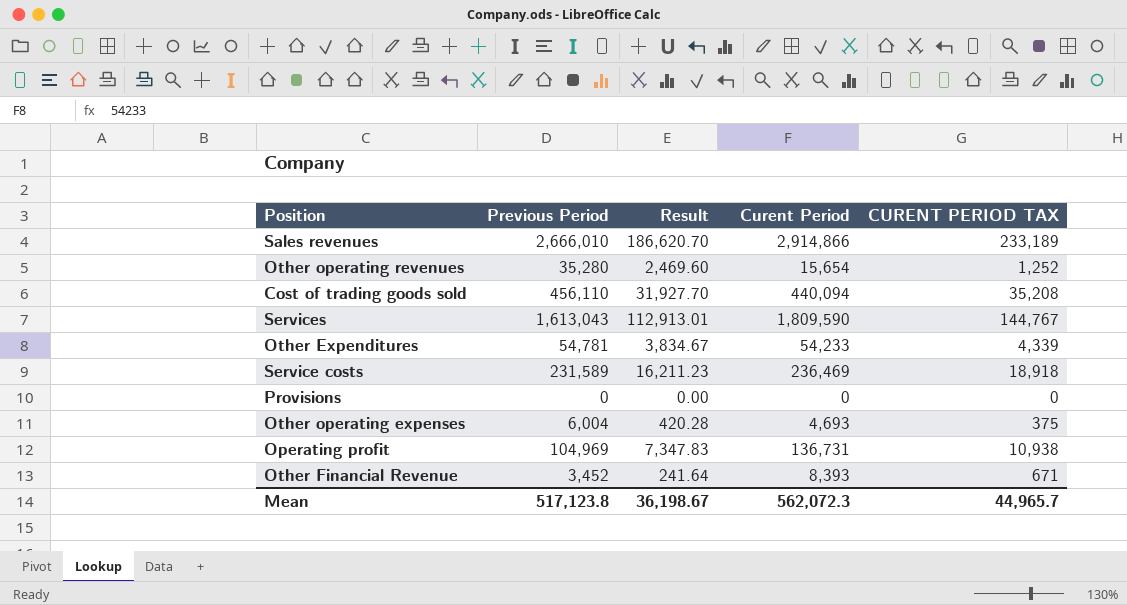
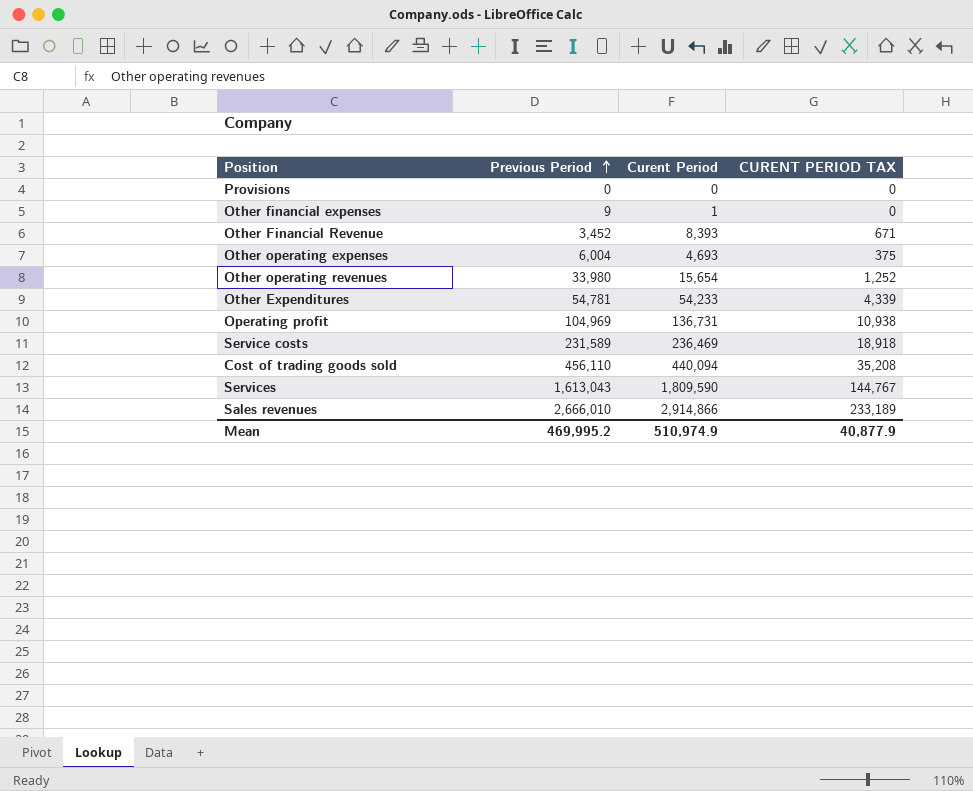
row order: none -> Previous Period ascending
column Result | formula: [Previous Period] * 0.07 -> none
row Other financial expenses: none -> 9 | 1 | 0
Other operating revenues | Previous Period: 35,280 -> 33,980
Mean | Previous Period: 517,123.8 -> 469,995.2
Mean | Curent Period: 562,072.3 -> 510,974.9
Mean | CURENT PERIOD TAX: 44,965.7 -> 40,877.9

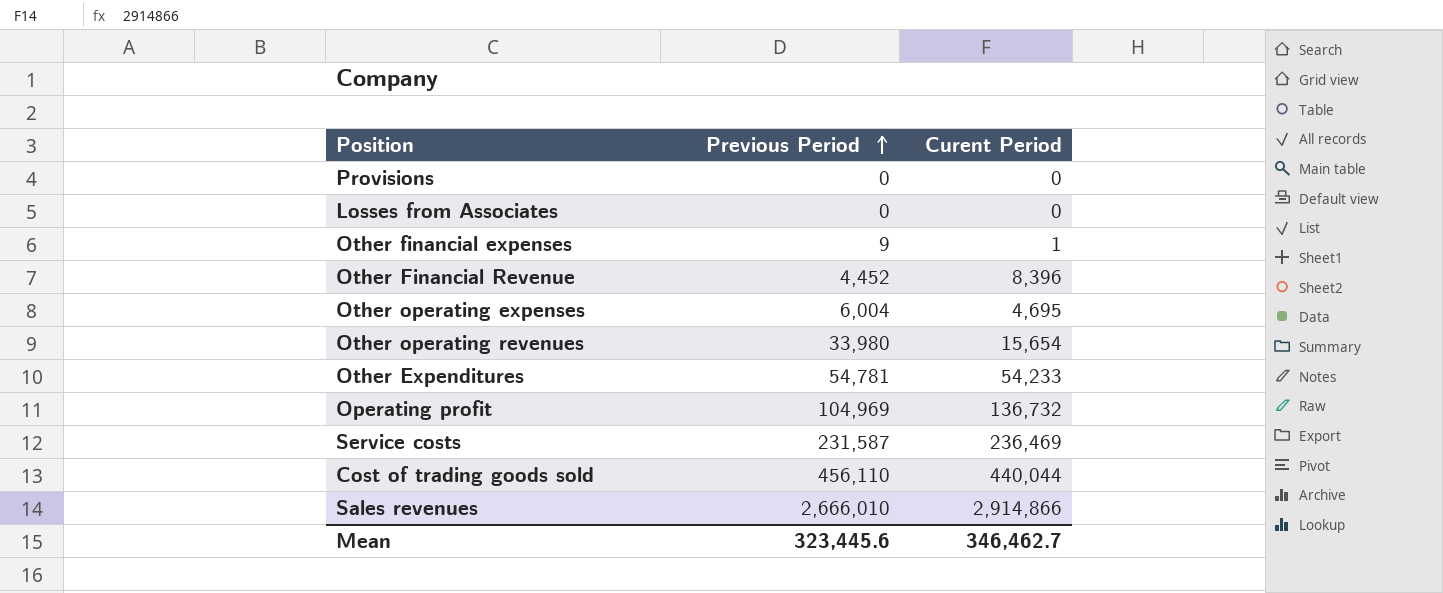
column CURENT PERIOD TAX | formula: [Curent Period] * 0.08 -> none
row Services: 1,613,043 | 1,809,590 | 144,767 -> none
row Losses from Associates: none -> 0 | 0
Other Financial Revenue | Previous Period: 3,452 -> 4,452
Other Financial Revenue | Curent Period: 8,393 -> 8,396
Other operating expenses | Curent Period: 4,693 -> 4,695
Operating profit | Curent Period: 136,731 -> 136,732
Service costs | Previous Period: 231,589 -> 231,587
Cost of trading goods sold | Curent Period: 440,094 -> 440,044
Mean | Previous Period: 469,995.2 -> 323,445.6
Mean | Curent Period: 510,974.9 -> 346,462.7

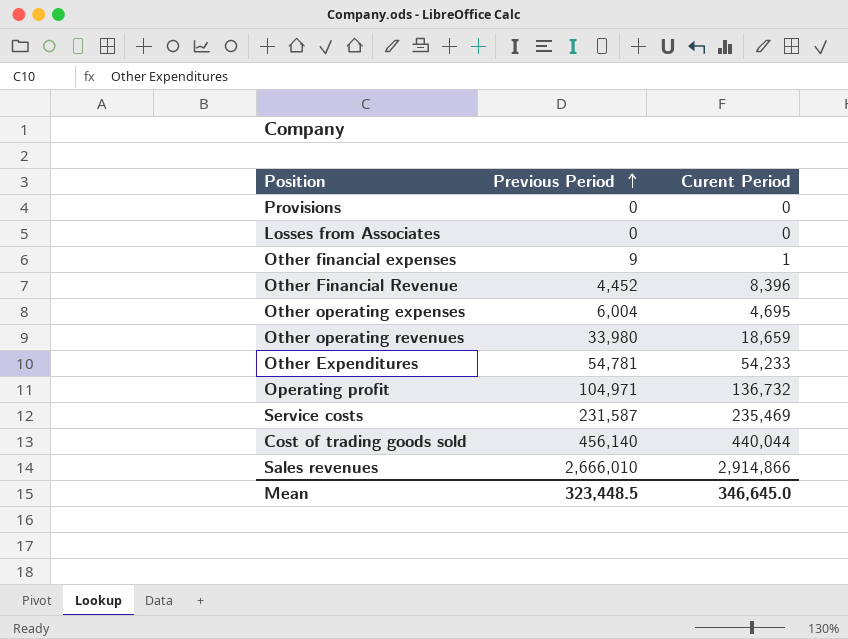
Other operating revenues | Curent Period: 15,654 -> 18,659
Operating profit | Previous Period: 104,969 -> 104,971
Service costs | Curent Period: 236,469 -> 235,469
Cost of trading goods sold | Previous Period: 456,110 -> 456,140
Mean | Previous Period: 323,445.6 -> 323,448.5
Mean | Curent Period: 346,462.7 -> 346,645.0

